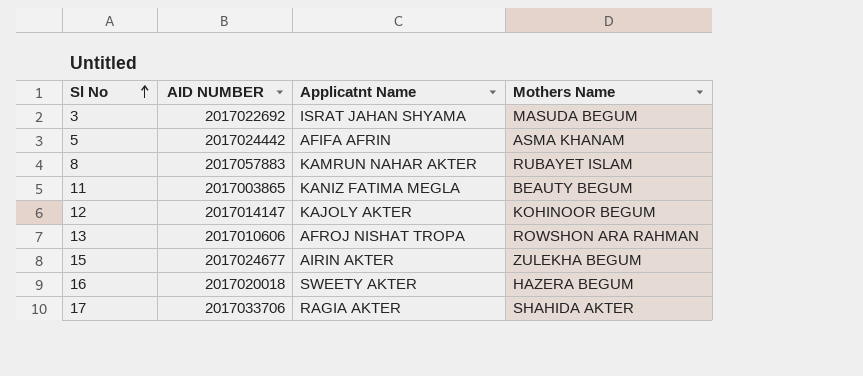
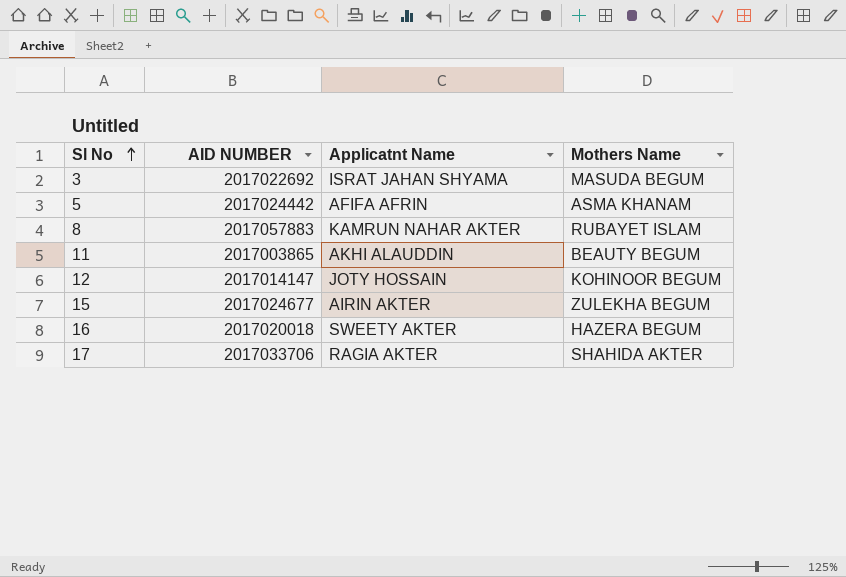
row 13: 2017010606 | AFROJ NISHAT TROPA | ROWSHON ARA RAHMAN -> none
11 | Applicatnt Name: KANIZ FATIMA MEGLA -> AKHI ALAUDDIN
12 | Applicatnt Name: KAJOLY AKTER -> JOTY HOSSAIN

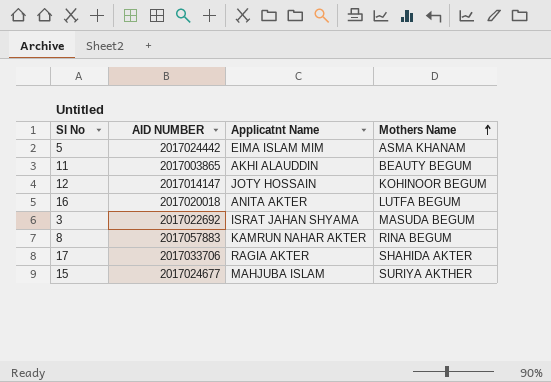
row order: Sl No ascending -> Mothers Name ascending
5 | Applicatnt Name: AFIFA AFRIN -> EIMA ISLAM MIM
16 | Applicatnt Name: SWEETY AKTER -> ANITA AKTER
16 | Mothers Name: HAZERA BEGUM -> LUTFA BEGUM
8 | Mothers Name: RUBAYET ISLAM -> RINA BEGUM
15 | Applicatnt Name: AIRIN AKTER -> MAHJUBA ISLAM
15 | Mothers Name: ZULEKHA BEGUM -> SURIYA AKTHER

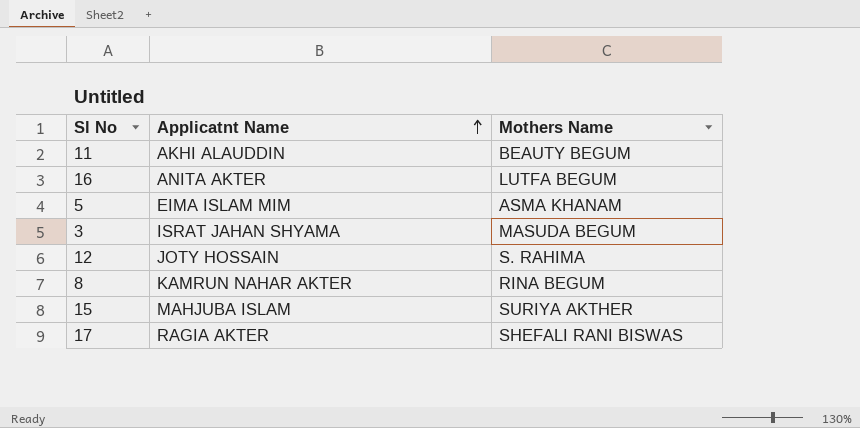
row order: Mothers Name ascending -> Applicatnt Name ascending
column AID NUMBER | position: 2 -> none
12 | Mothers Name: KOHINOOR BEGUM -> S. RAHIMA
17 | Mothers Name: SHAHIDA AKTER -> SHEFALI RANI BISWAS

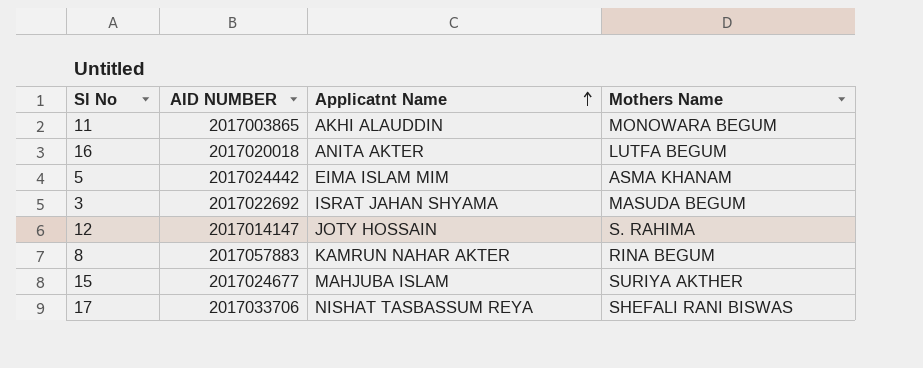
column AID NUMBER | position: none -> 2
11 | Mothers Name: BEAUTY BEGUM -> MONOWARA BEGUM
17 | Applicatnt Name: RAGIA AKTER -> NISHAT TASBASSUM REYA

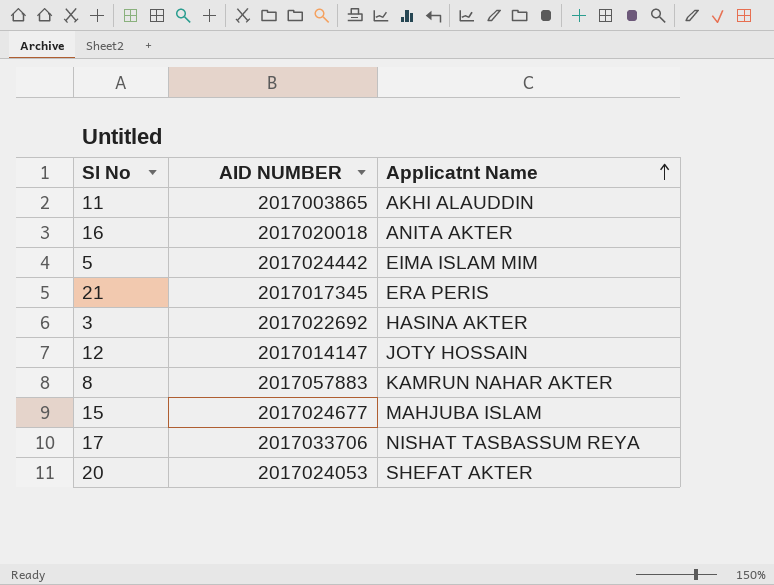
column Mothers Name | position: 4 -> none
row 21: none -> 2017017345 | ERA PERIS
3 | Applicatnt Name: ISRAT JAHAN SHYAMA -> HASINA AKTER
row 20: none -> 2017024053 | SHEFAT AKTER

